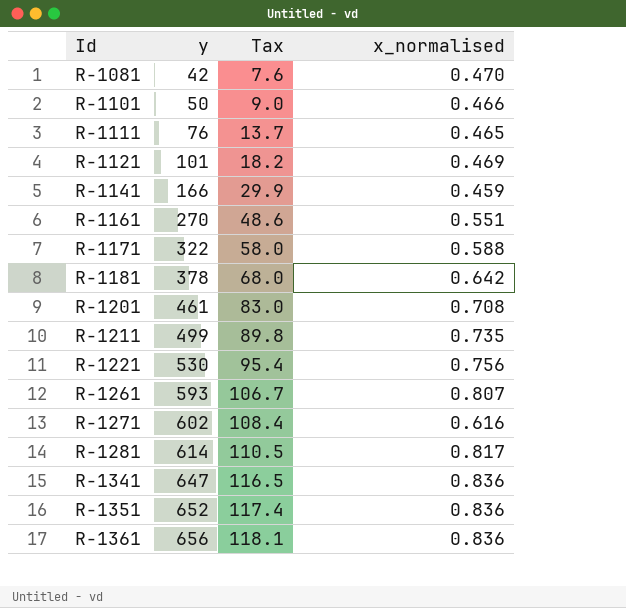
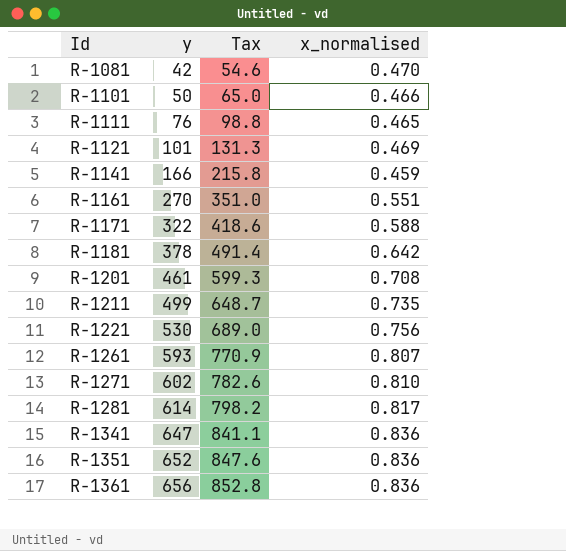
column Tax | formula: [y] * 0.18 -> [y] * 1.3
R-1271 | x_normalised: 0.616 -> 0.810

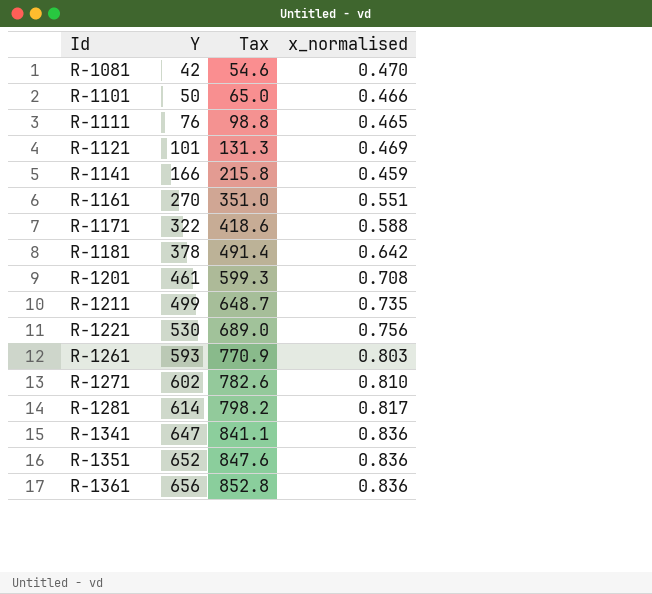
column name: y -> Y
R-1261 | x_normalised: 0.807 -> 0.803

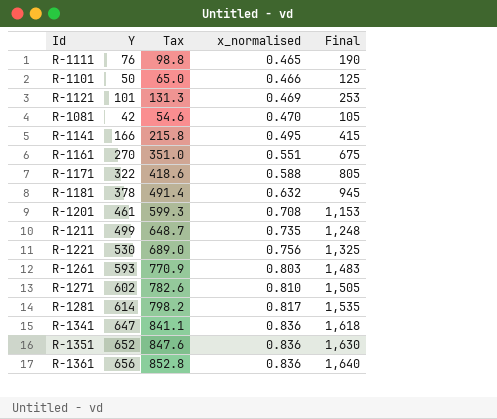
row order: Id ascending -> x_normalised ascending
column Final | formula: none -> [Y] * 2.5
R-1141 | x_normalised: 0.459 -> 0.495
R-1181 | x_normalised: 0.642 -> 0.632

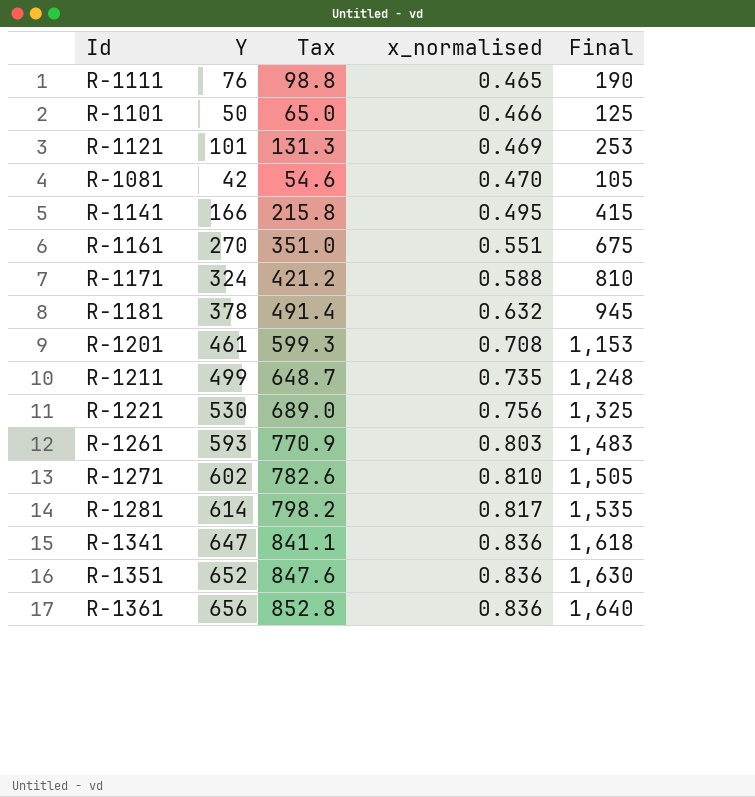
R-1171 | Y: 322 -> 324
R-1171 | Tax: 418.6 -> 421.2
R-1171 | Final: 805 -> 810

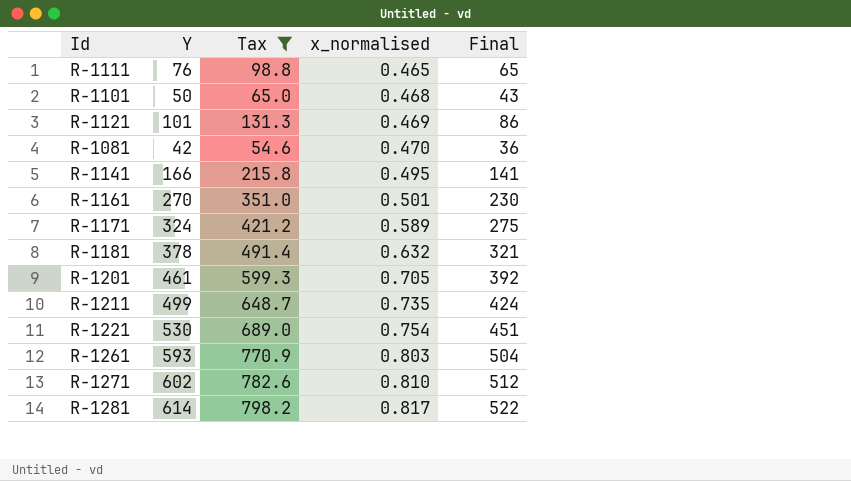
filter: none -> Tax <= 798.2
column Final | formula: [Y] * 2.5 -> [Y] * 0.85
R-1101 | x_normalised: 0.466 -> 0.468
R-1161 | x_normalised: 0.551 -> 0.501
R-1171 | x_normalised: 0.588 -> 0.589
R-1201 | x_normalised: 0.708 -> 0.705
R-1221 | x_normalised: 0.756 -> 0.754

